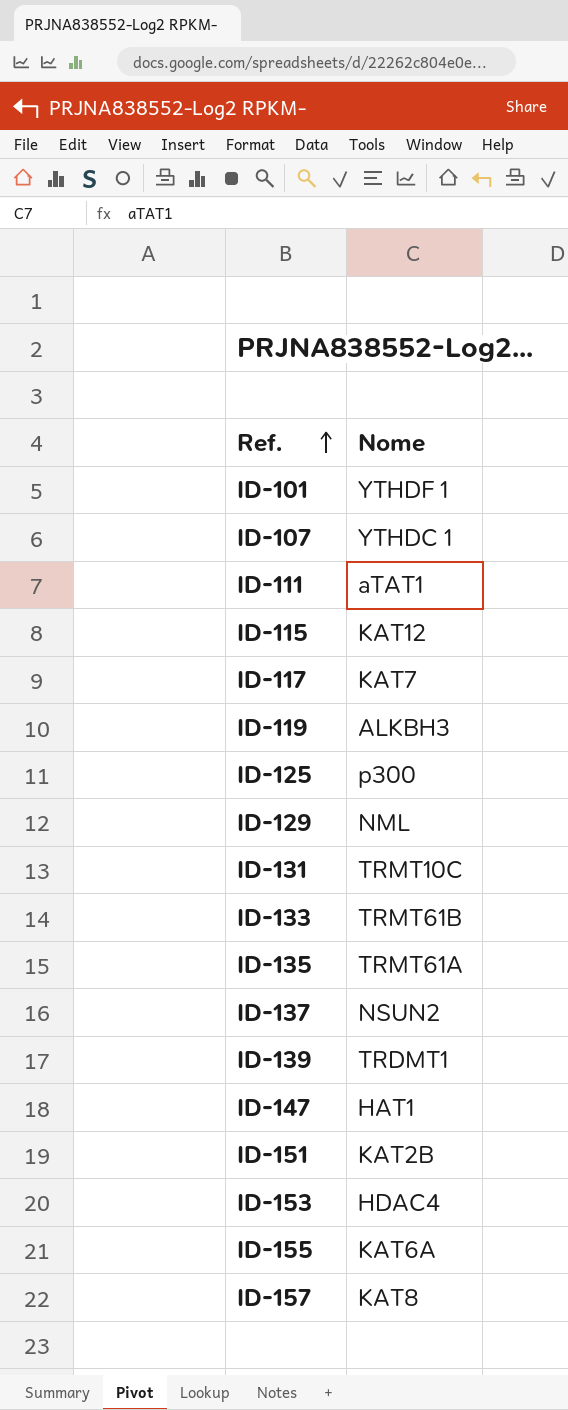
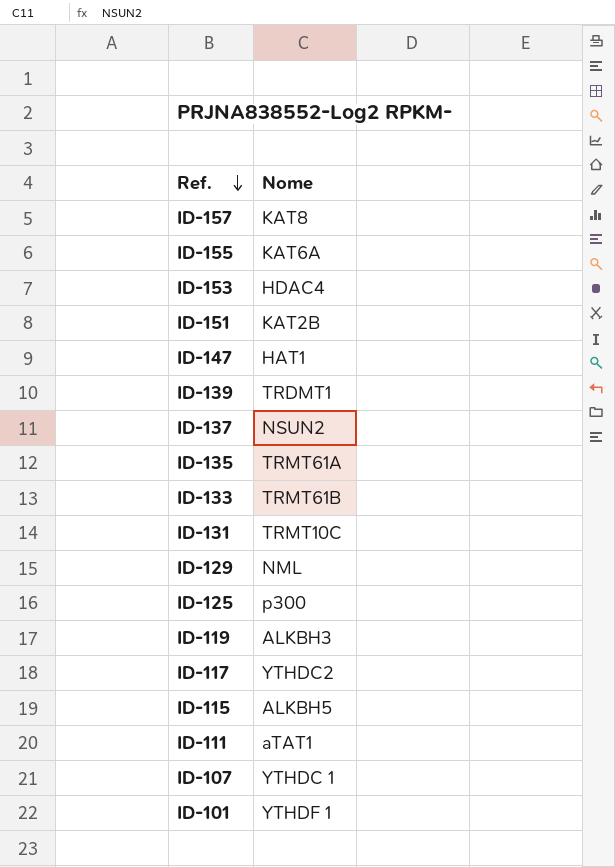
row order: Ref. ascending -> Ref. descending
ID-117 | Nome: KAT7 -> YTHDC2
ID-115 | Nome: KAT12 -> ALKBH5

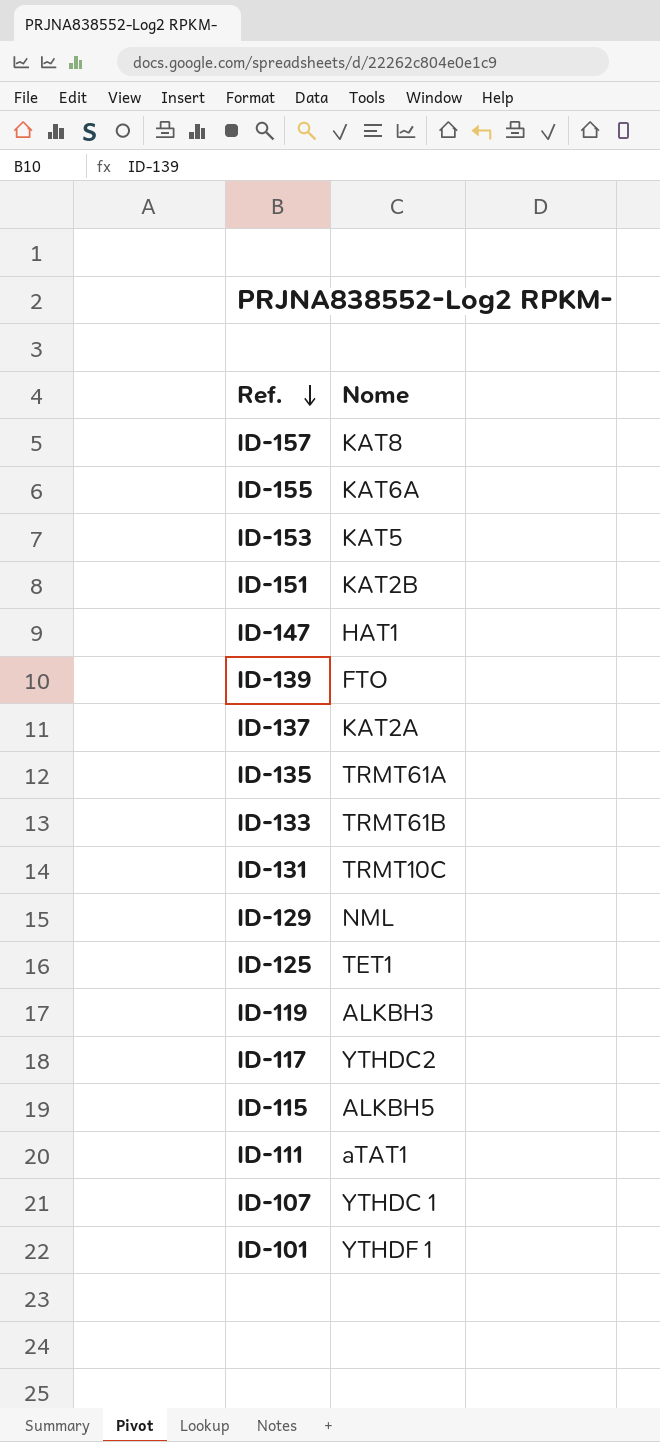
ID-153 | Nome: HDAC4 -> KAT5
ID-139 | Nome: TRDMT1 -> FTO
ID-137 | Nome: NSUN2 -> KAT2A
ID-125 | Nome: p300 -> TET1

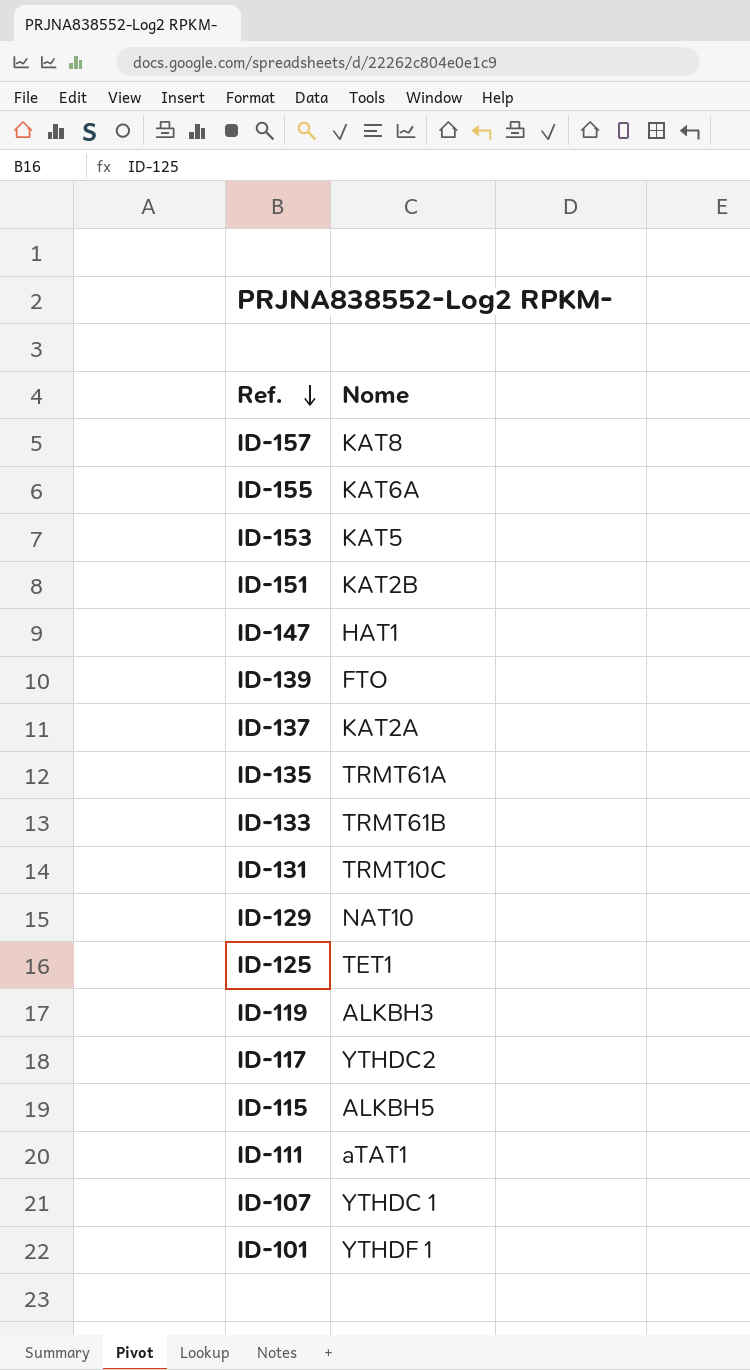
ID-129 | Nome: NML -> NAT10

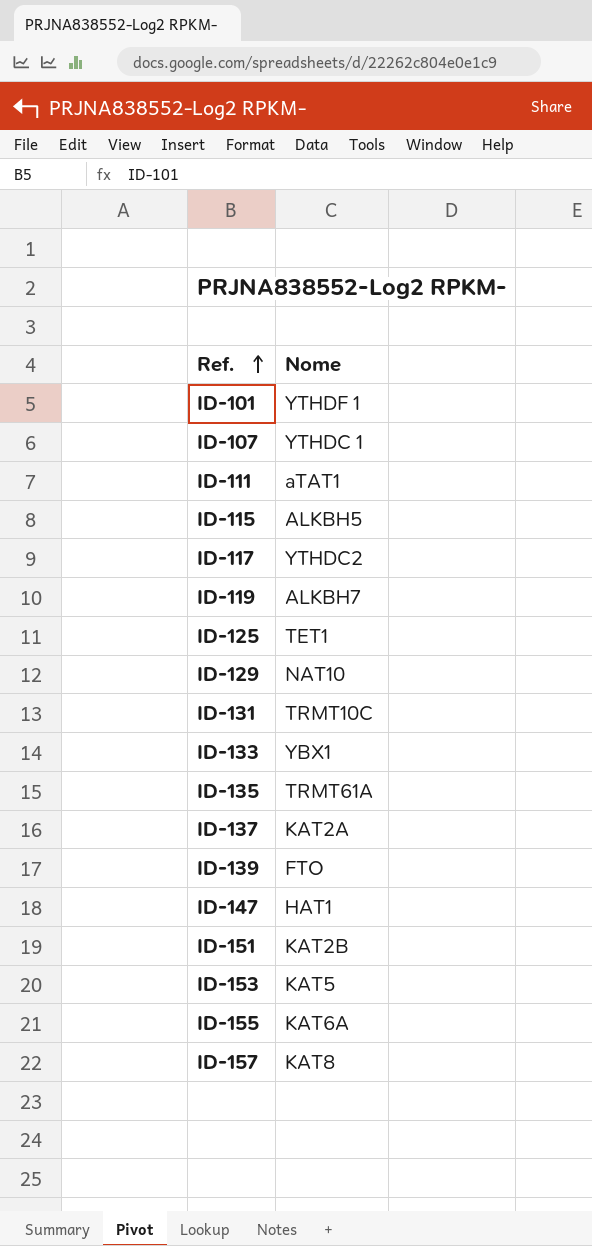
row order: Ref. descending -> Ref. ascending
ID-119 | Nome: ALKBH3 -> ALKBH7
ID-133 | Nome: TRMT61B -> YBX1

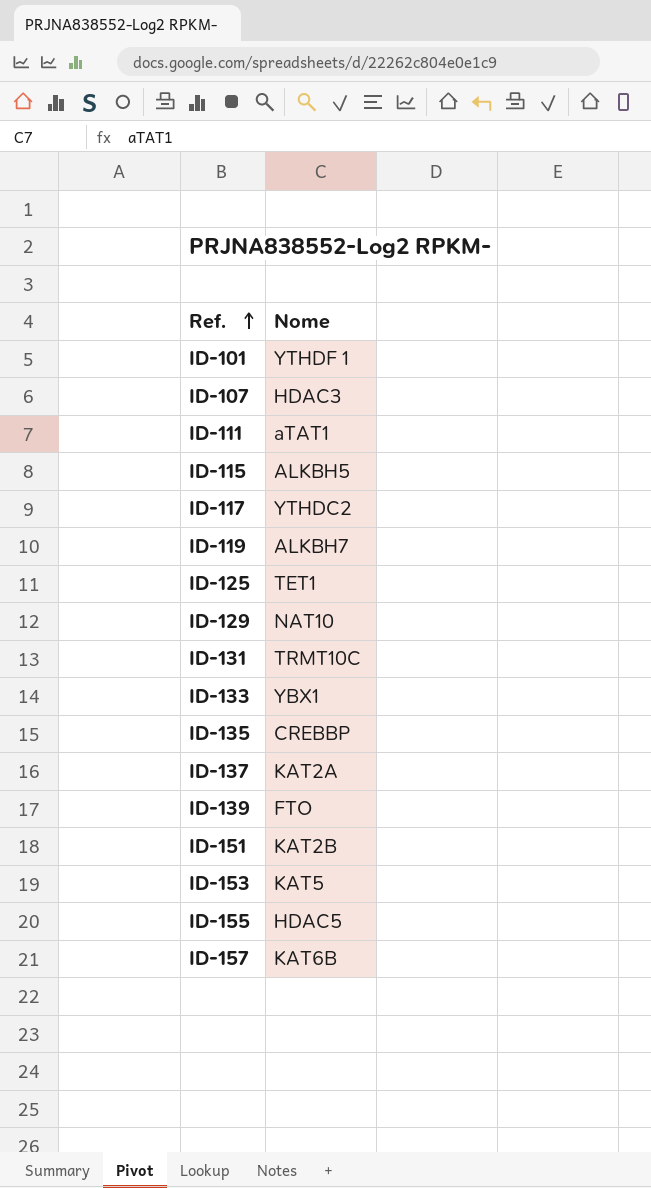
row ID-147: HAT1 -> none
ID-107 | Nome: YTHDC 1 -> HDAC3
ID-135 | Nome: TRMT61A -> CREBBP
ID-155 | Nome: KAT6A -> HDAC5
ID-157 | Nome: KAT8 -> KAT6B

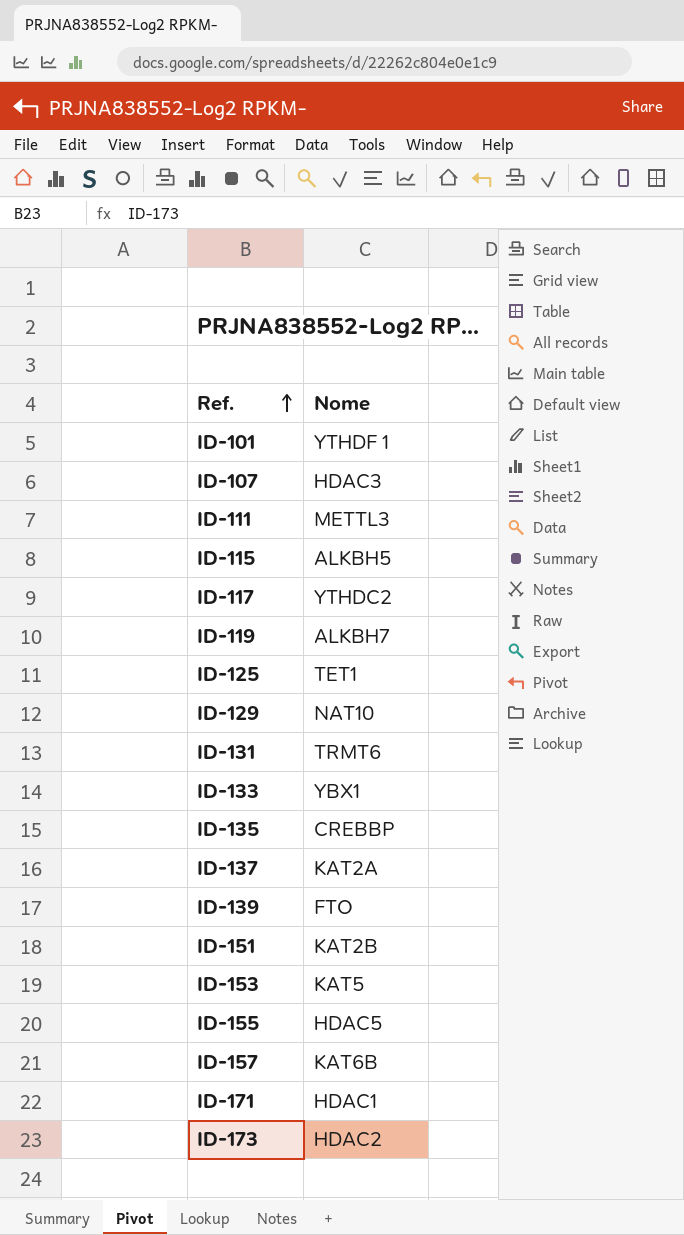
ID-111 | Nome: aTAT1 -> METTL3
ID-131 | Nome: TRMT10C -> TRMT6
row ID-171: none -> HDAC1
row ID-173: none -> HDAC2

